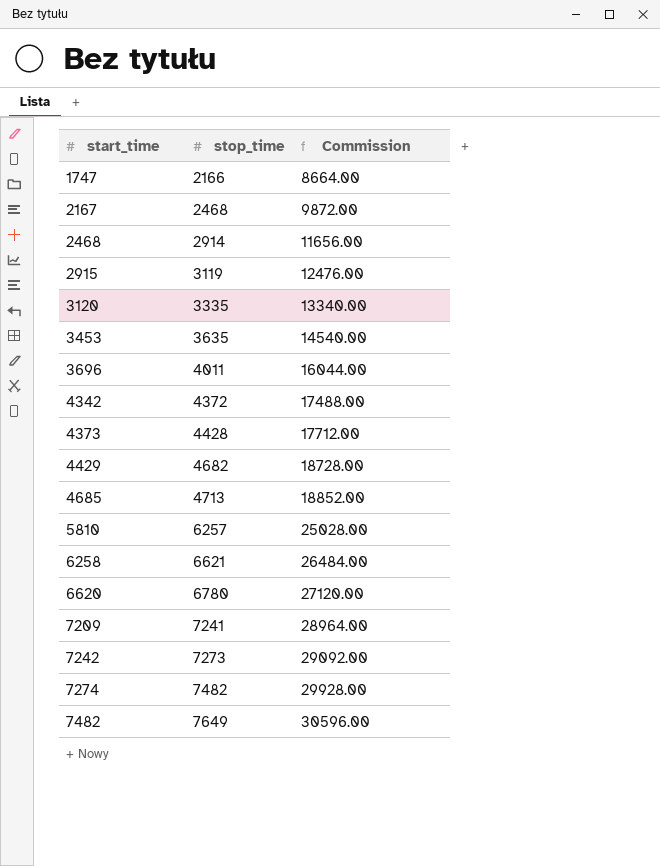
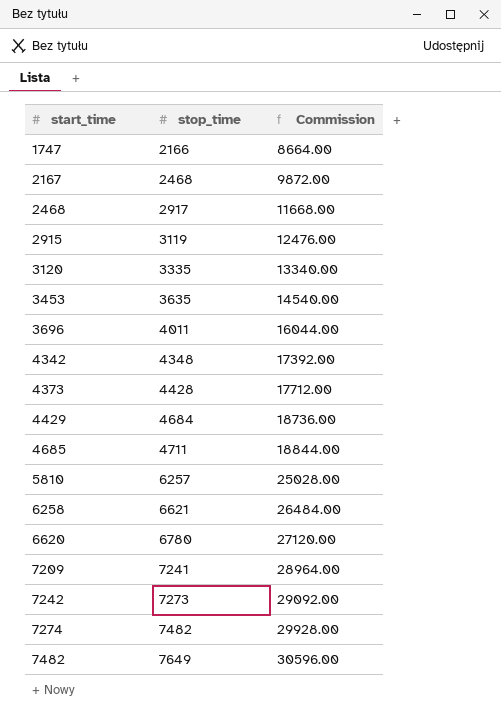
2468 | stop_time: 2914 -> 2917
2468 | Commission: 11656.00 -> 11668.00
4342 | stop_time: 4372 -> 4348
4342 | Commission: 17488.00 -> 17392.00
4429 | stop_time: 4682 -> 4684
4429 | Commission: 18728.00 -> 18736.00
4685 | stop_time: 4713 -> 4711
4685 | Commission: 18852.00 -> 18844.00

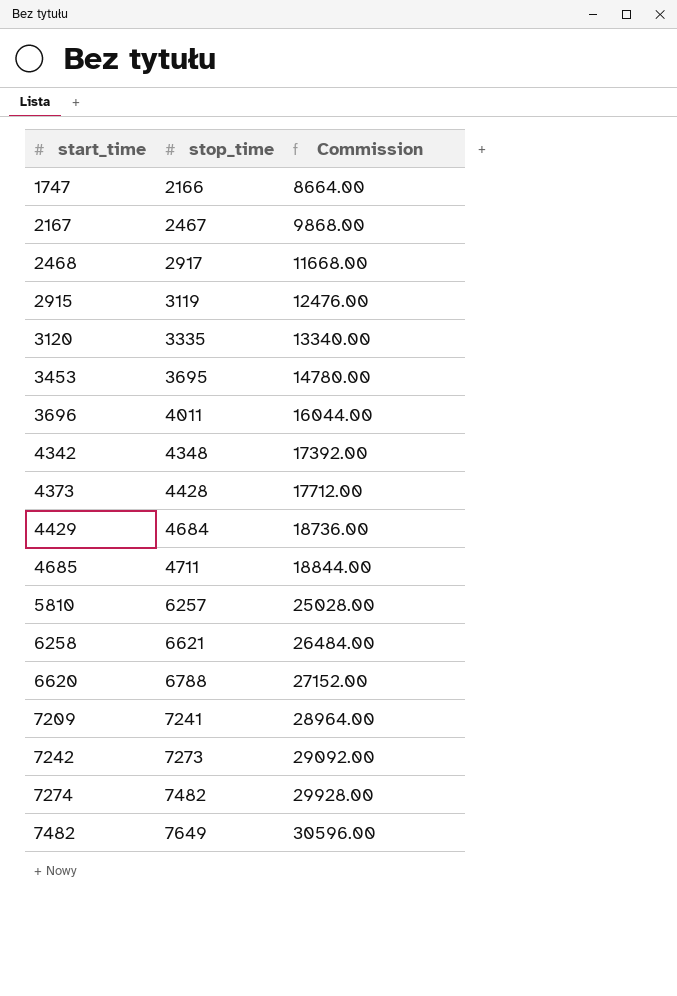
2167 | stop_time: 2468 -> 2467
2167 | Commission: 9872.00 -> 9868.00
3453 | stop_time: 3635 -> 3695
3453 | Commission: 14540.00 -> 14780.00
6620 | stop_time: 6780 -> 6788
6620 | Commission: 27120.00 -> 27152.00

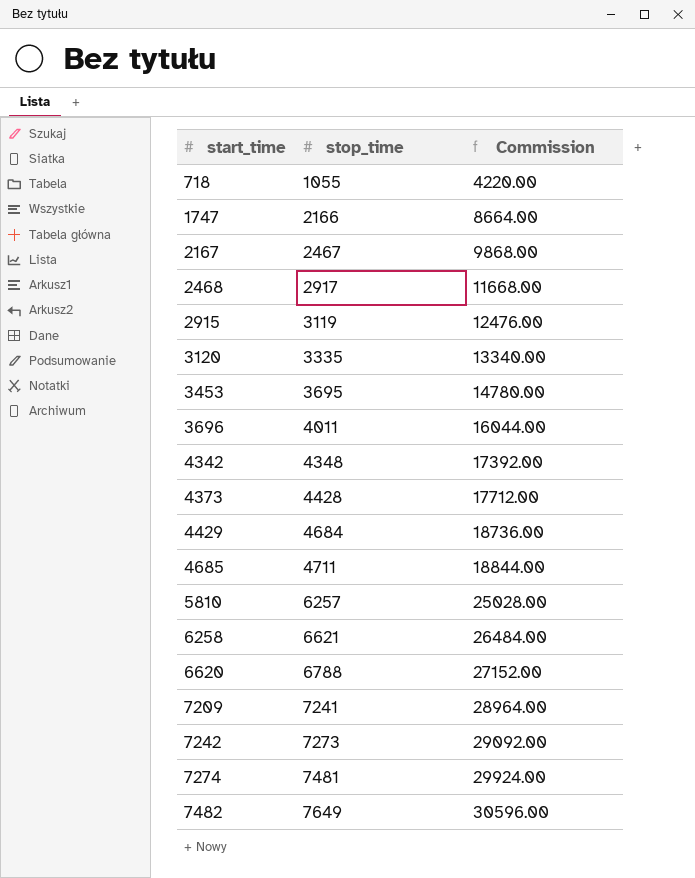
row 718: none -> 1055 | 4220.00
7274 | stop_time: 7482 -> 7481
7274 | Commission: 29928.00 -> 29924.00

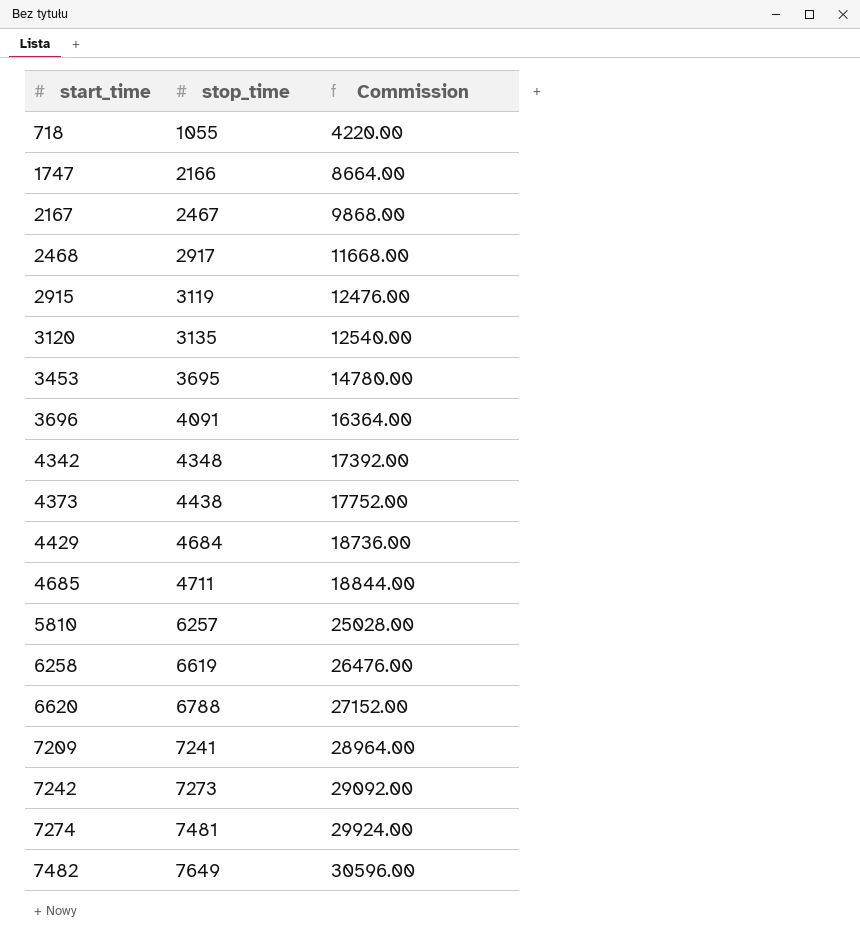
3120 | stop_time: 3335 -> 3135
3120 | Commission: 13340.00 -> 12540.00
3696 | stop_time: 4011 -> 4091
3696 | Commission: 16044.00 -> 16364.00
4373 | stop_time: 4428 -> 4438
4373 | Commission: 17712.00 -> 17752.00
6258 | stop_time: 6621 -> 6619
6258 | Commission: 26484.00 -> 26476.00

